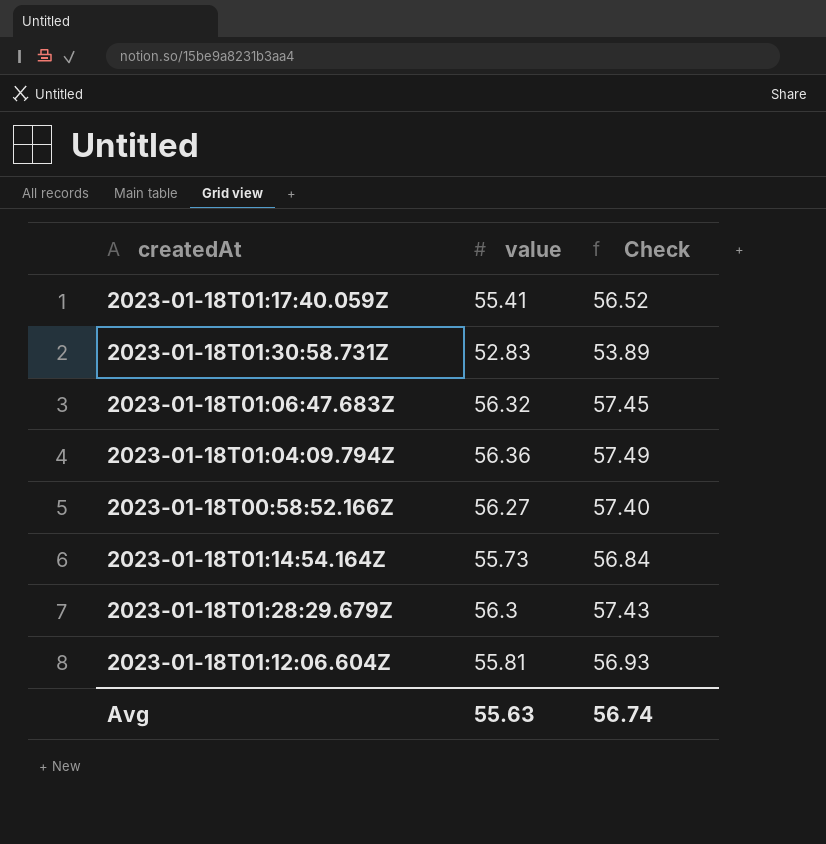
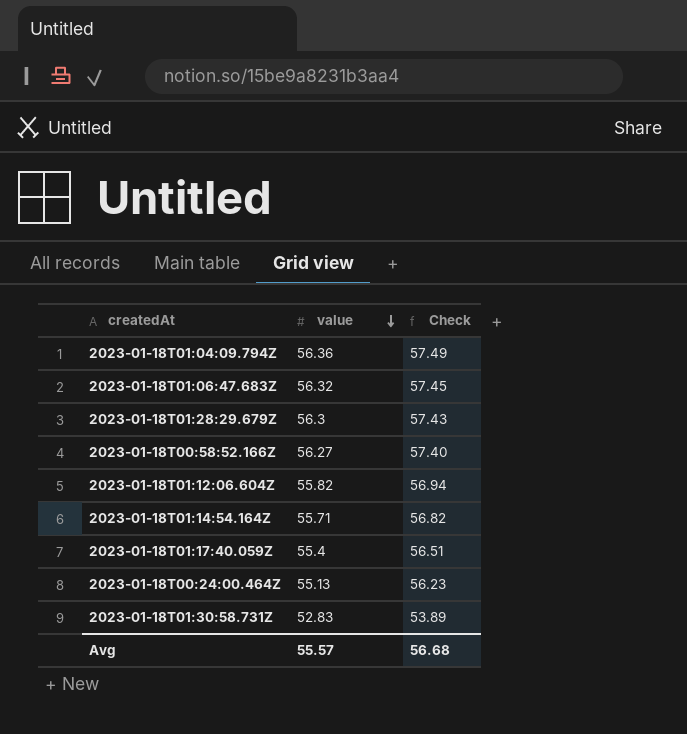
row order: none -> value descending
2023-01-18T01:12:06.604Z | value: 55.81 -> 55.82
2023-01-18T01:12:06.604Z | Check: 56.93 -> 56.94
2023-01-18T01:14:54.164Z | value: 55.73 -> 55.71
2023-01-18T01:14:54.164Z | Check: 56.84 -> 56.82
2023-01-18T01:17:40.059Z | value: 55.41 -> 55.4
2023-01-18T01:17:40.059Z | Check: 56.52 -> 56.51
row 2023-01-18T00:24:00.464Z: none -> 55.13 | 56.23
Avg | value: 55.63 -> 55.57
Avg | Check: 56.74 -> 56.68

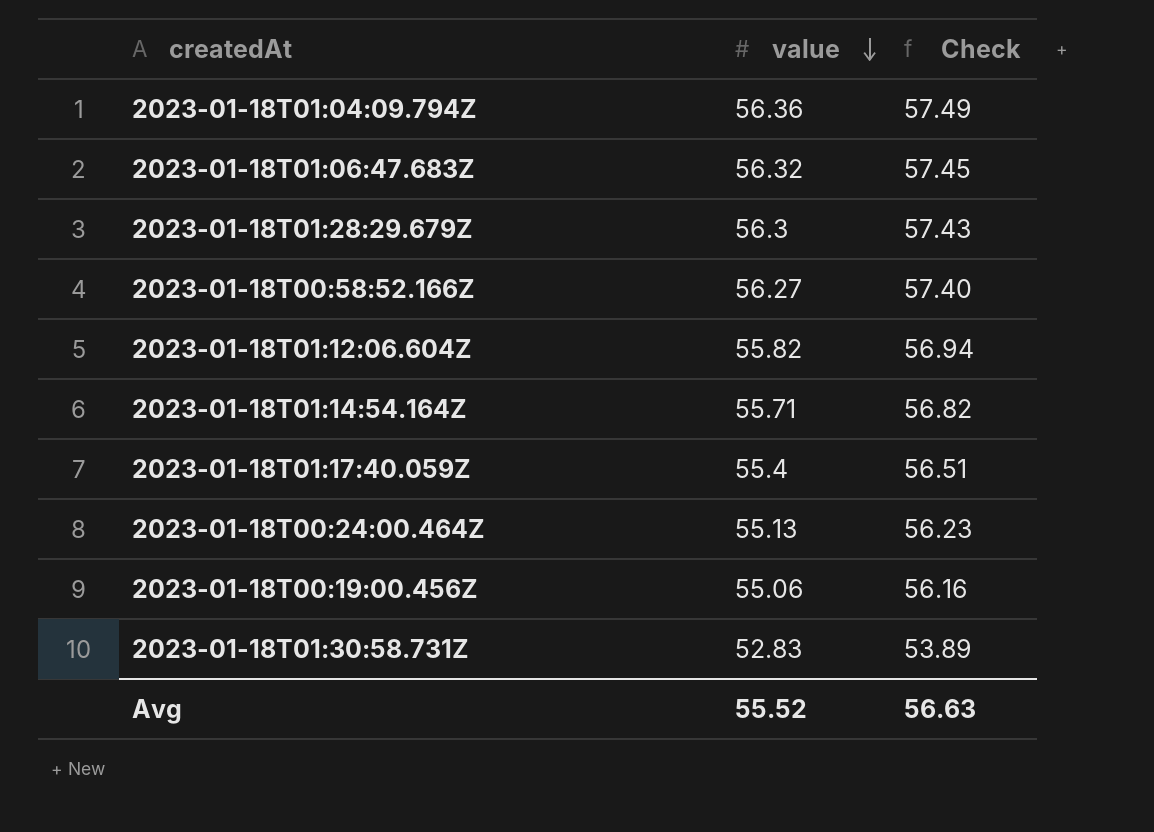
row 2023-01-18T00:19:00.456Z: none -> 55.06 | 56.16
Avg | value: 55.57 -> 55.52
Avg | Check: 56.68 -> 56.63

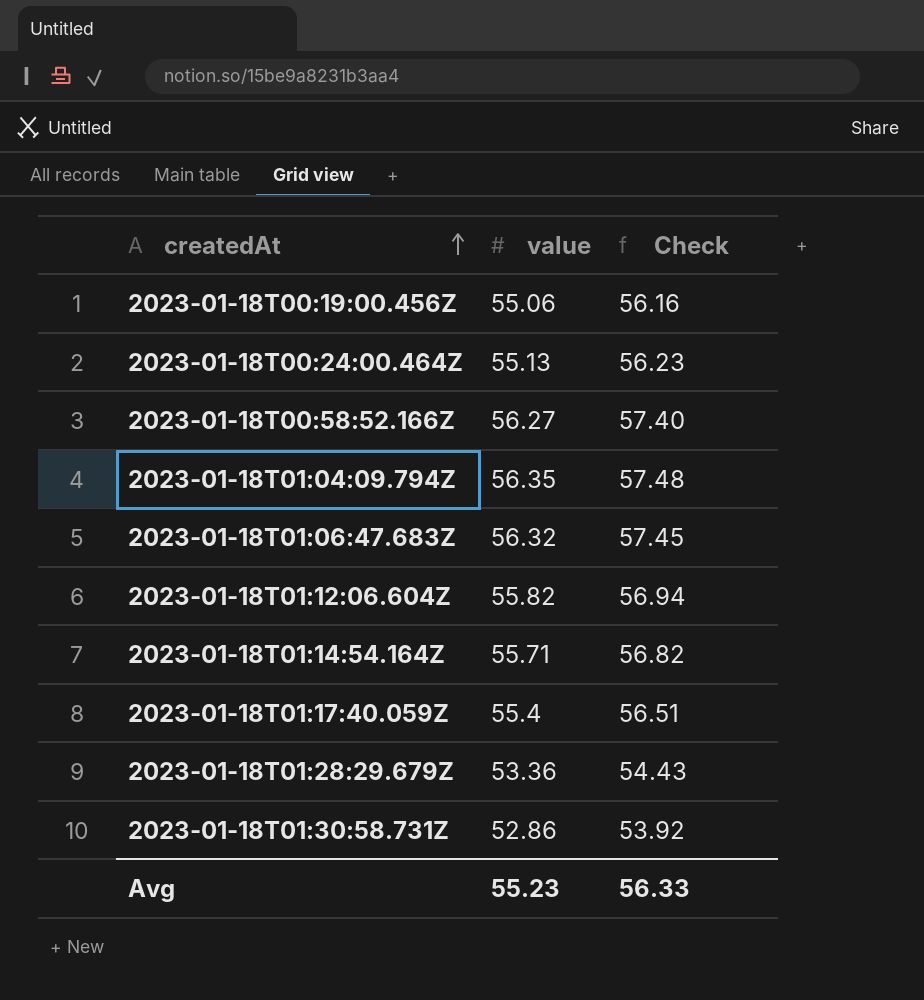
row order: value descending -> createdAt ascending
2023-01-18T01:04:09.794Z | value: 56.36 -> 56.35
2023-01-18T01:04:09.794Z | Check: 57.49 -> 57.48
2023-01-18T01:28:29.679Z | value: 56.3 -> 53.36
2023-01-18T01:28:29.679Z | Check: 57.43 -> 54.43
2023-01-18T01:30:58.731Z | value: 52.83 -> 52.86
2023-01-18T01:30:58.731Z | Check: 53.89 -> 53.92
Avg | value: 55.52 -> 55.23
Avg | Check: 56.63 -> 56.33

